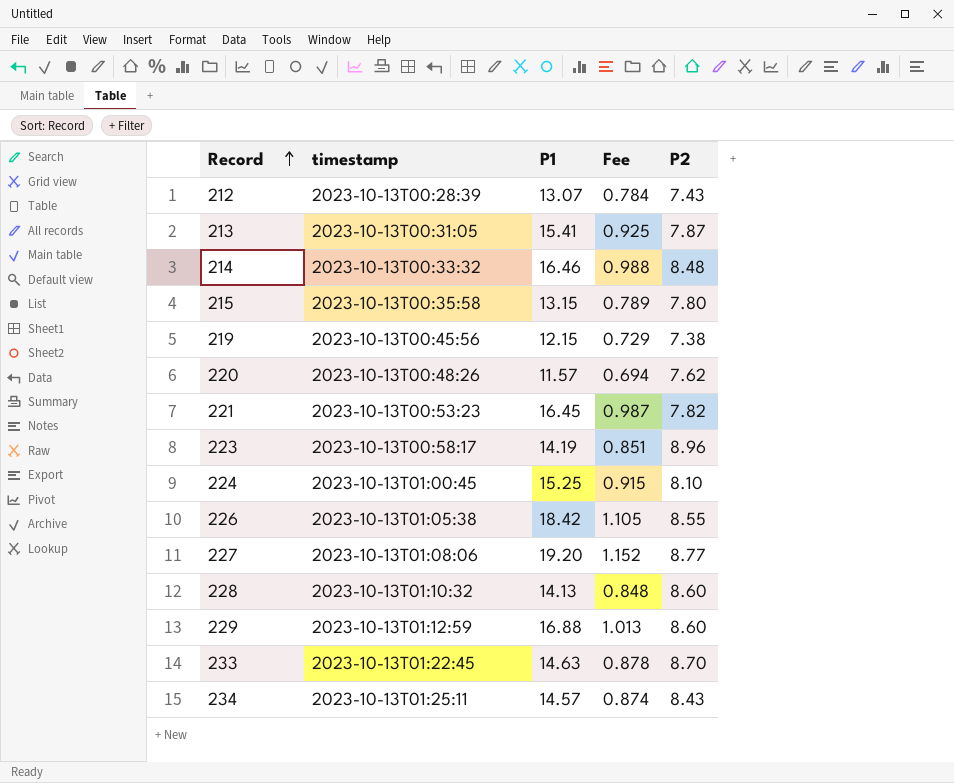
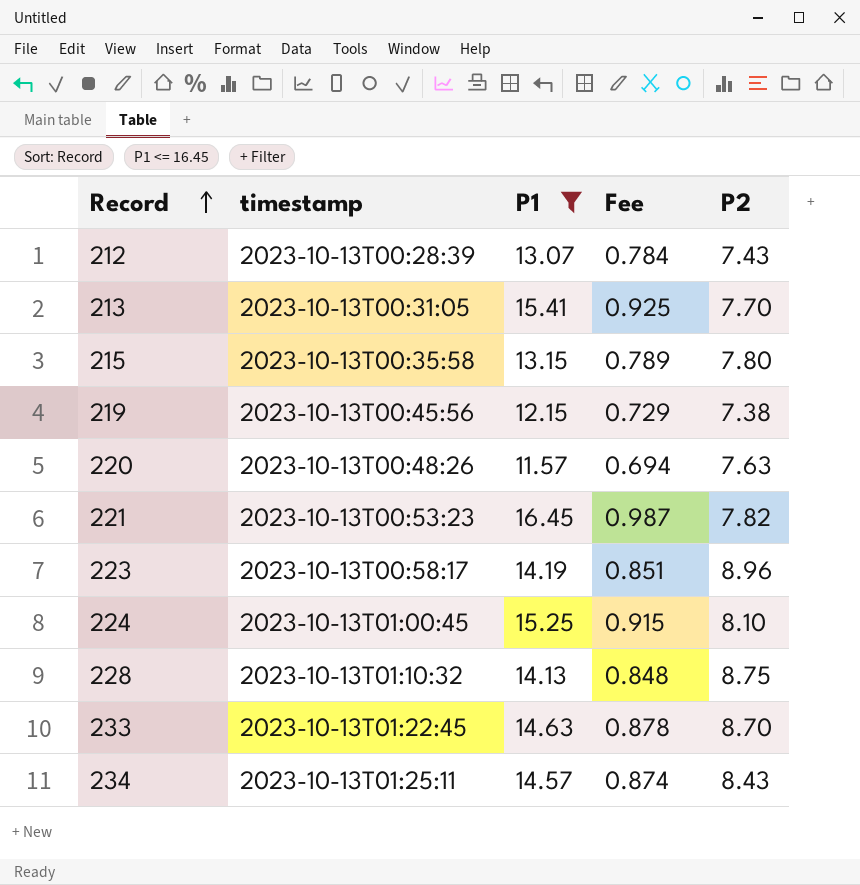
filter: none -> P1 <= 16.45
213 | P2: 7.87 -> 7.70
220 | P2: 7.62 -> 7.63
228 | P2: 8.60 -> 8.75

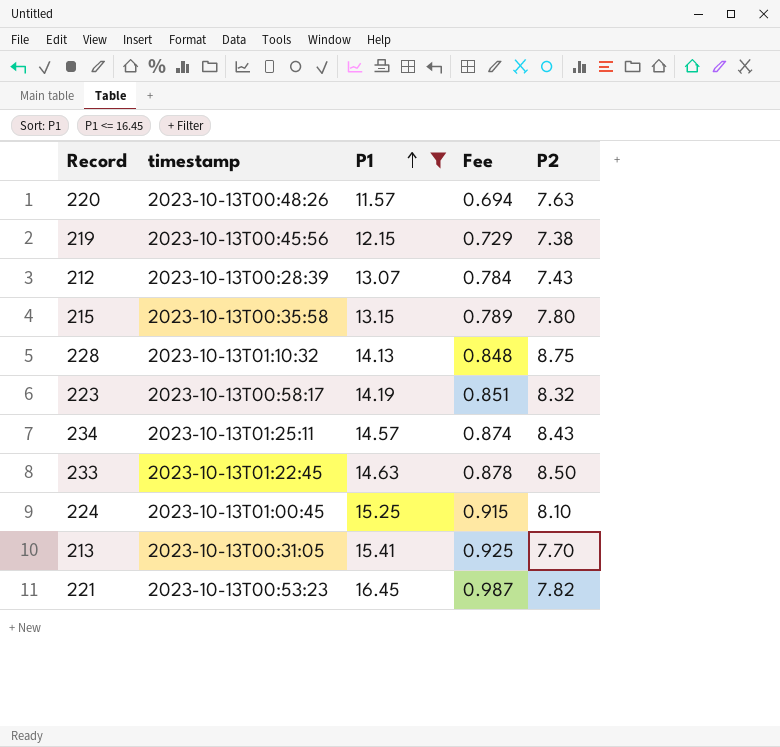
row order: Record ascending -> P1 ascending
223 | P2: 8.96 -> 8.32
233 | P2: 8.70 -> 8.50

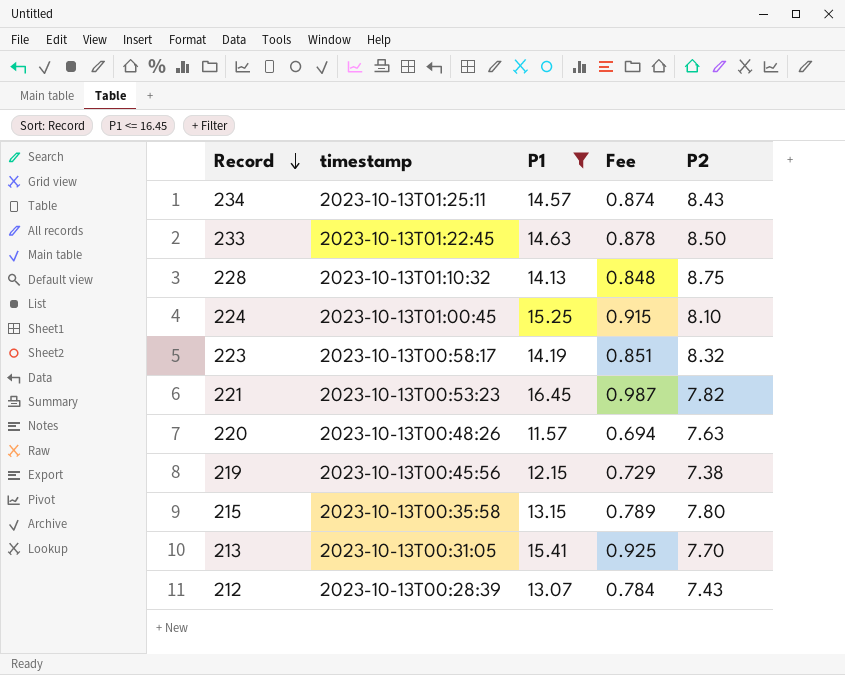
row order: P1 ascending -> Record descending

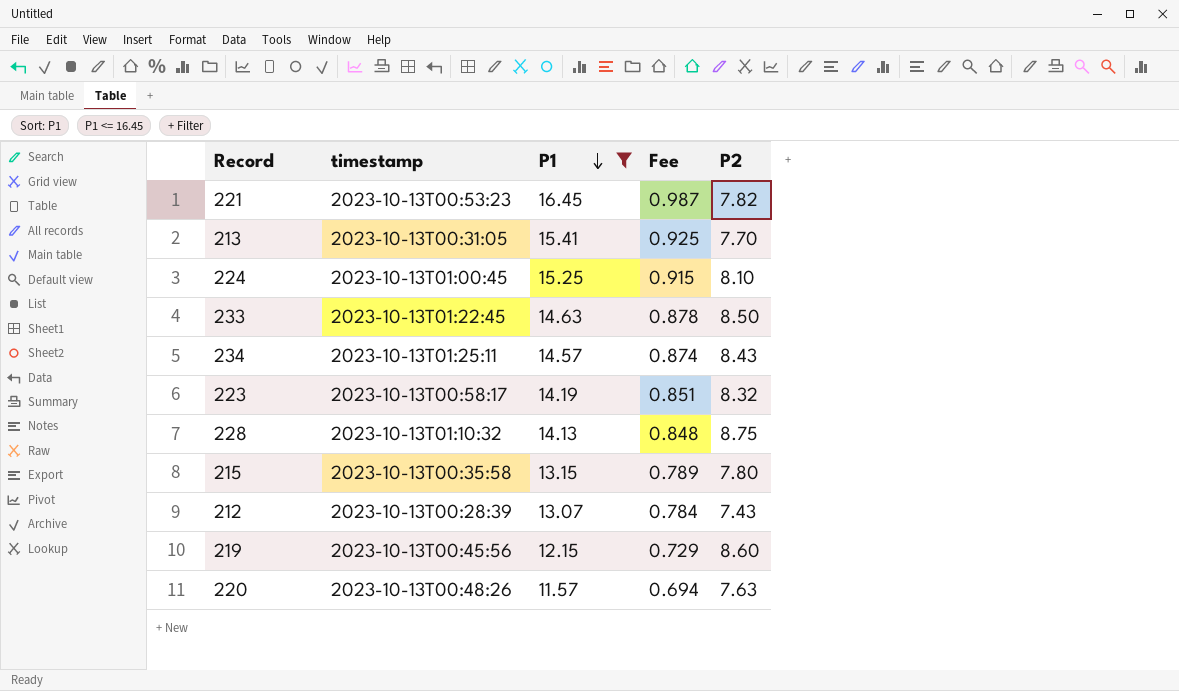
row order: Record descending -> P1 descending
219 | P2: 7.38 -> 8.60

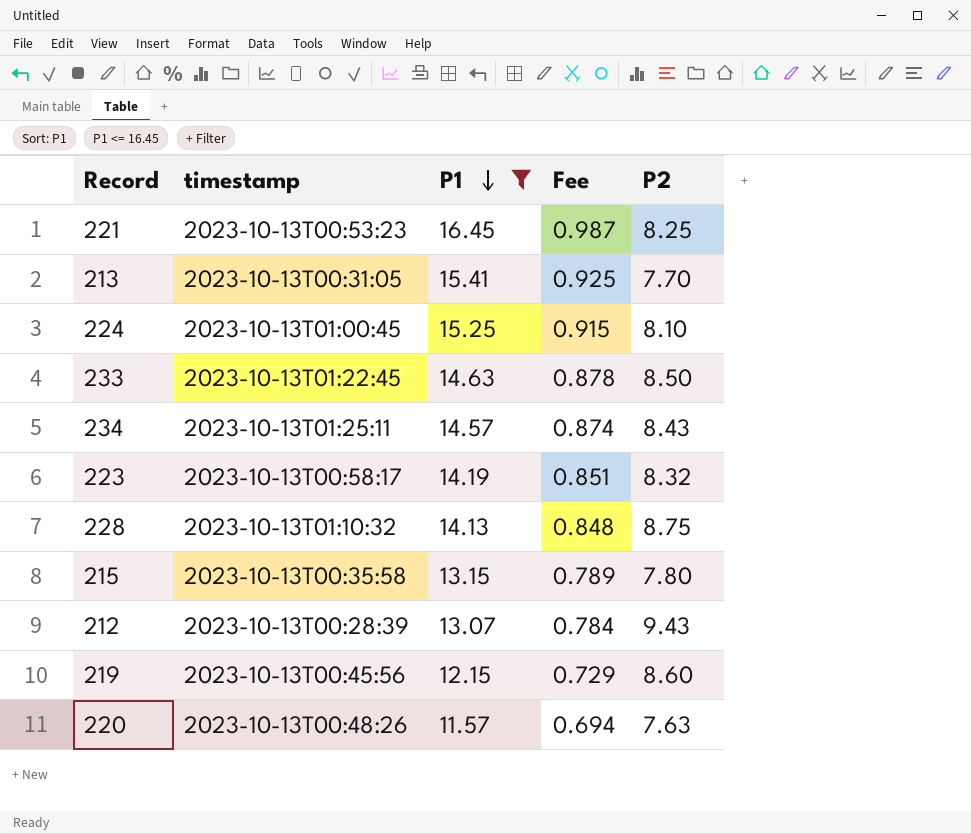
221 | P2: 7.82 -> 8.25
212 | P2: 7.43 -> 9.43

